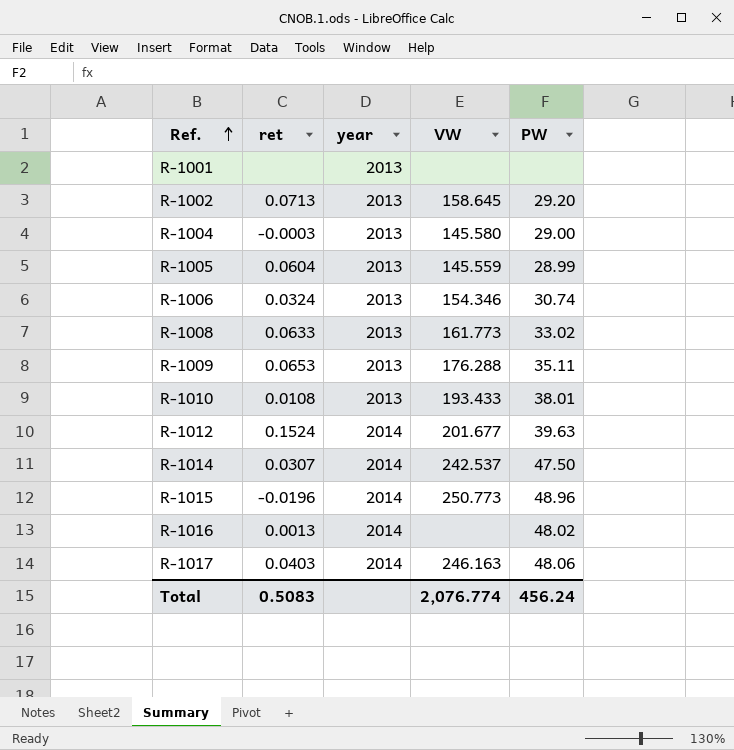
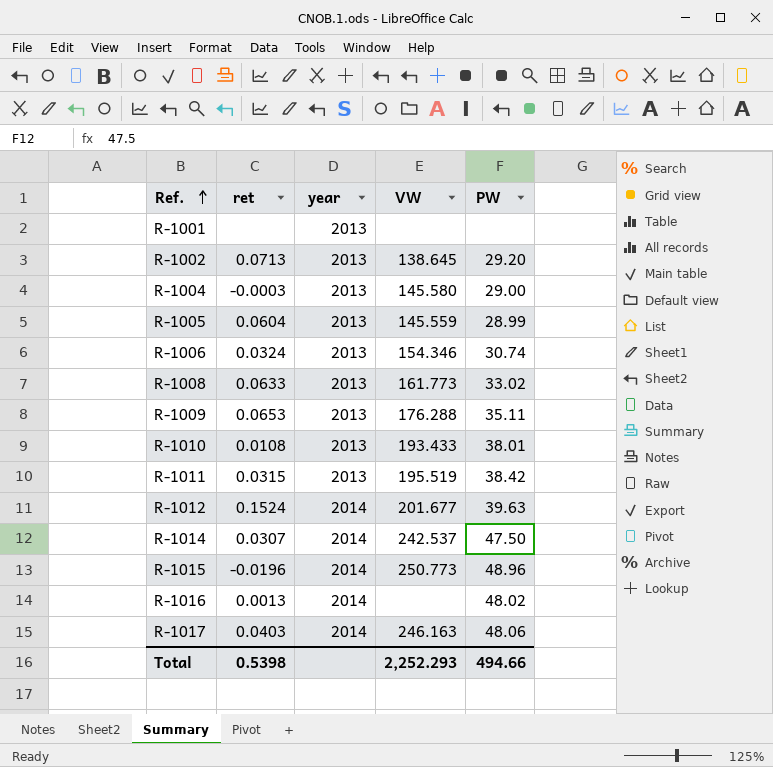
R-1002 | VW: 158.645 -> 138.645
row R-1011: none -> 0.0315 | 2013 | 195.519 | 38.42
Total | ret: 0.5083 -> 0.5398
Total | VW: 2,076.774 -> 2,252.293
Total | PW: 456.24 -> 494.66

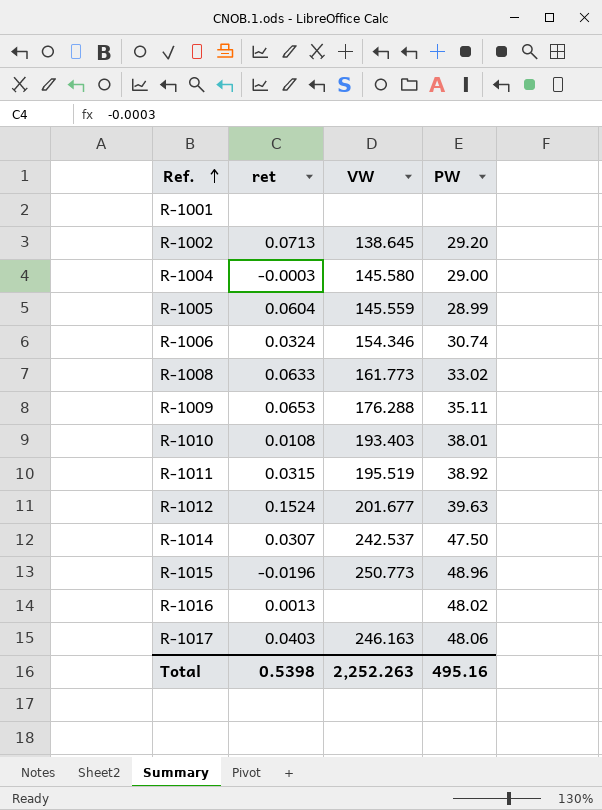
column year | position: 3 -> none
R-1010 | VW: 193.433 -> 193.403
R-1011 | PW: 38.42 -> 38.92
Total | VW: 2,252.293 -> 2,252.263
Total | PW: 494.66 -> 495.16

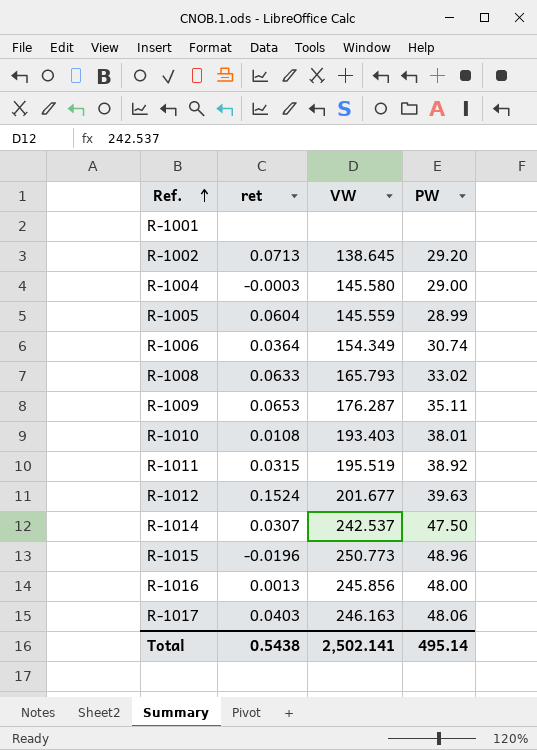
R-1006 | ret: 0.0324 -> 0.0364
R-1006 | VW: 154.346 -> 154.349
R-1008 | VW: 161.773 -> 165.793
R-1009 | VW: 176.288 -> 176.287
R-1016 | VW: none -> 245.856
R-1016 | PW: 48.02 -> 48.00
Total | ret: 0.5398 -> 0.5438
Total | VW: 2,252.263 -> 2,502.141
Total | PW: 495.16 -> 495.14

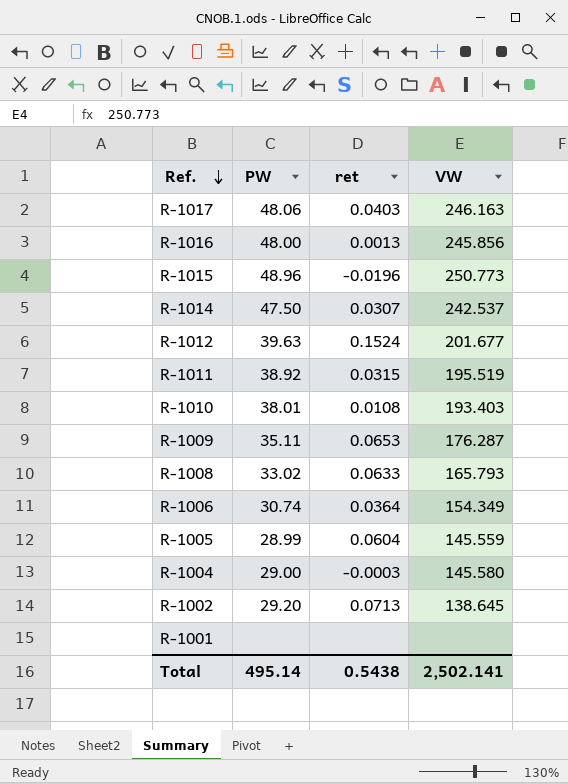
row order: Ref. ascending -> Ref. descending
column PW | position: 4 -> 2

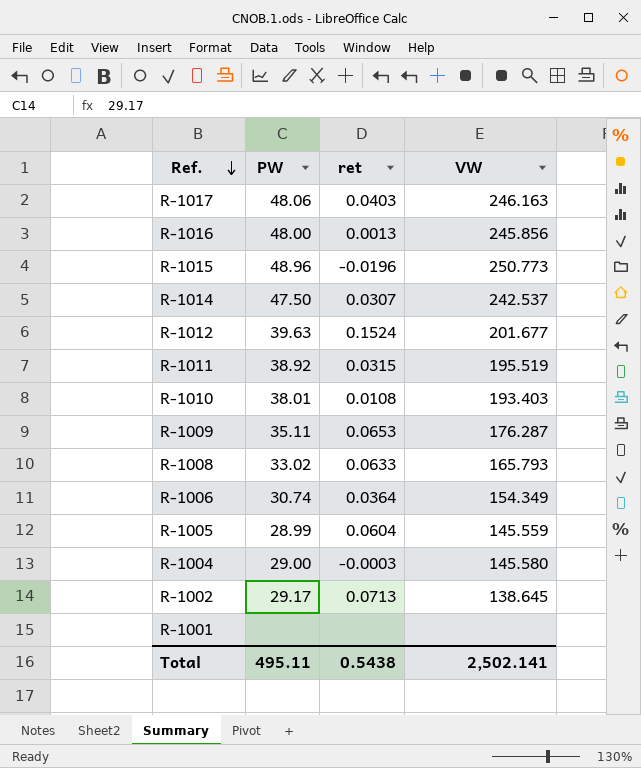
R-1002 | PW: 29.20 -> 29.17
Total | PW: 495.14 -> 495.11

